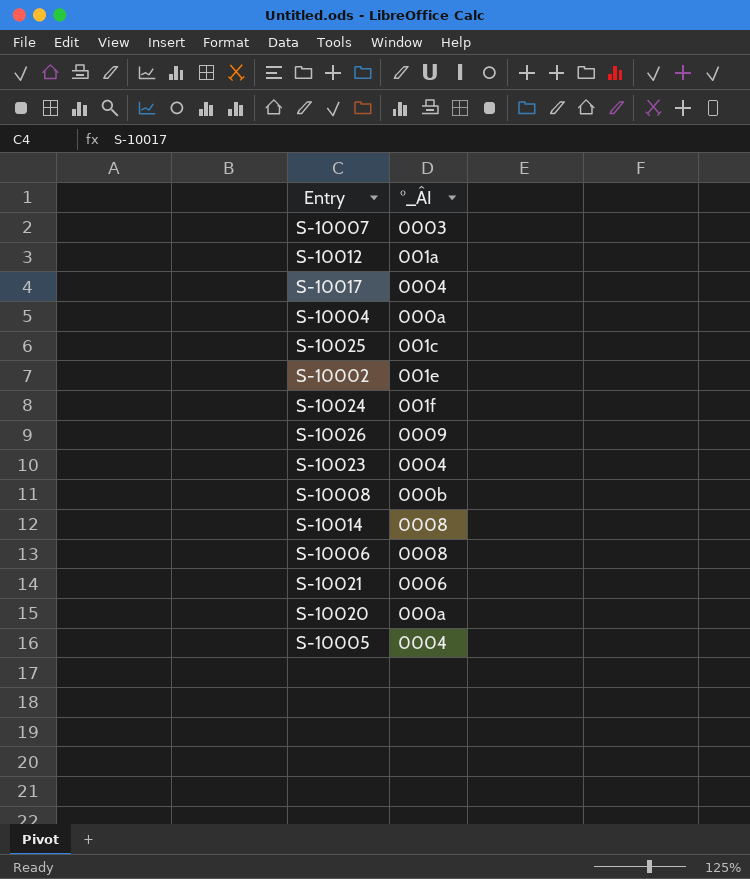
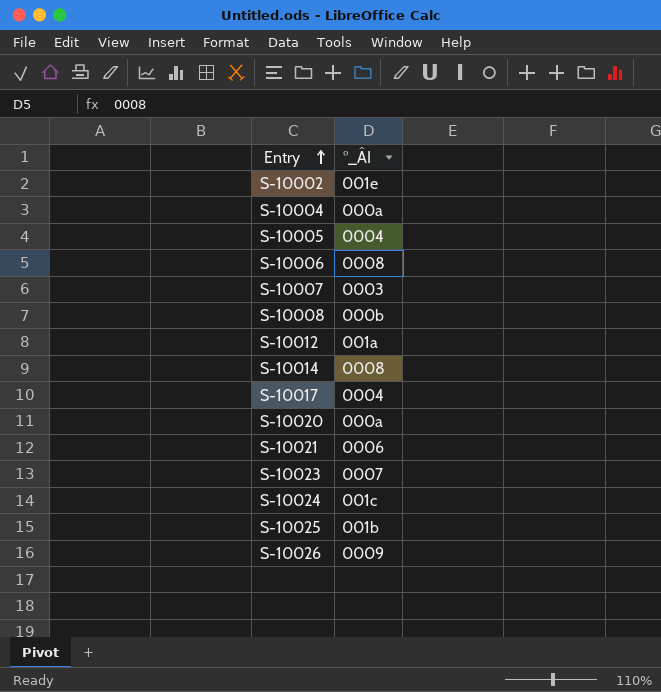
row order: none -> Entry ascending
S-10023 | °_ÂI: 0004 -> 0007
S-10024 | °_ÂI: 001f -> 001c
S-10025 | °_ÂI: 001c -> 001b

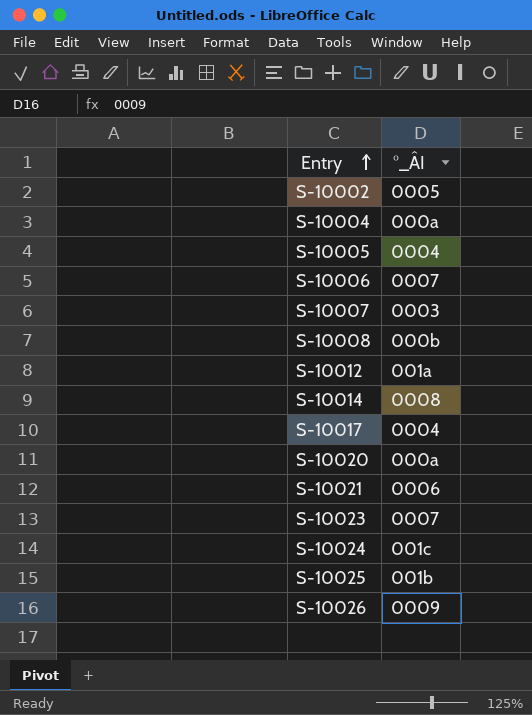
S-10002 | °_ÂI: 001e -> 0005
S-10006 | °_ÂI: 0008 -> 0007

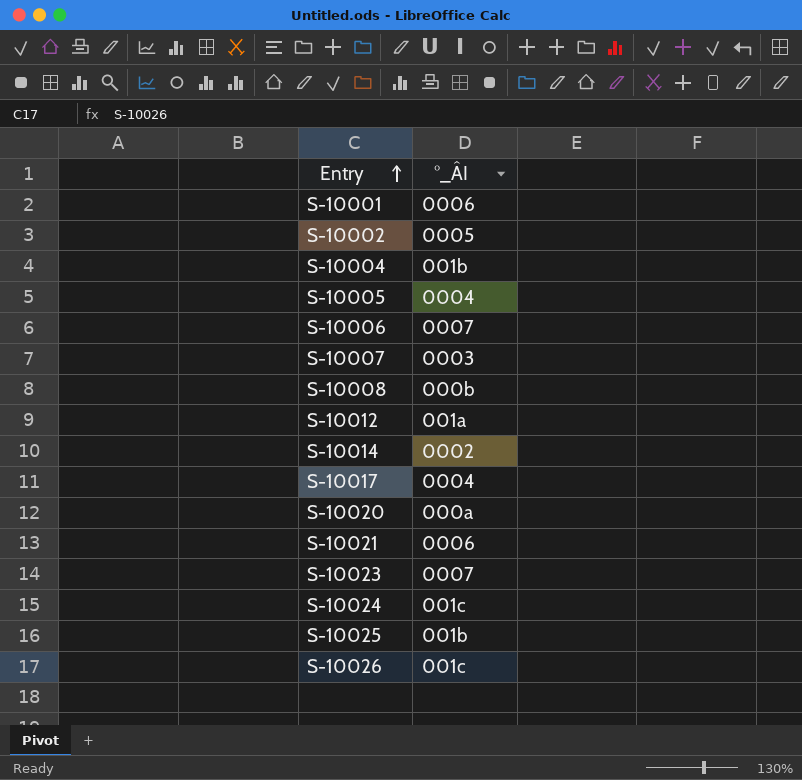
row S-10001: none -> 0006
S-10004 | °_ÂI: 000a -> 001b
S-10014 | °_ÂI: 0008 -> 0002
S-10026 | °_ÂI: 0009 -> 001c

